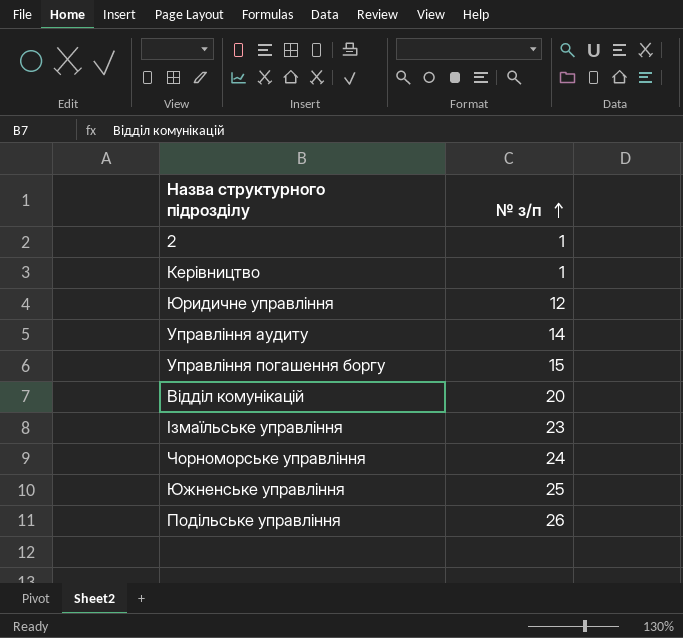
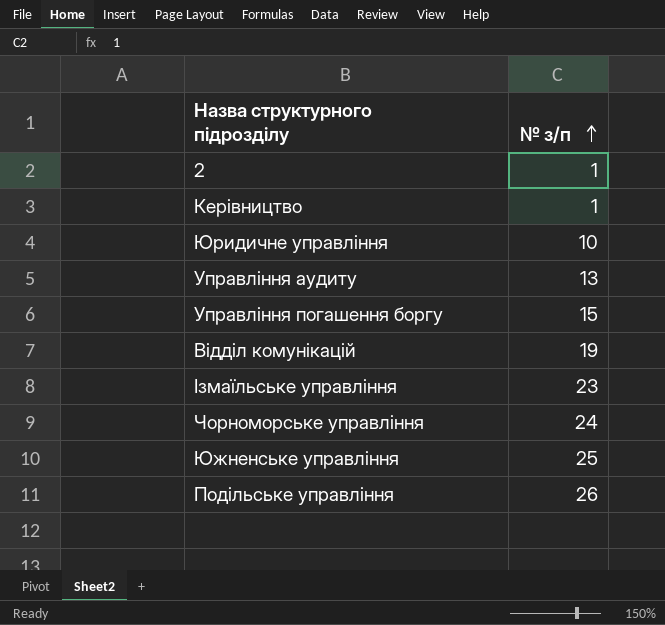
Юридичне управління | № з/п: 12 -> 10
Управління аудиту | № з/п: 14 -> 13
Відділ комунікацій | № з/п: 20 -> 19

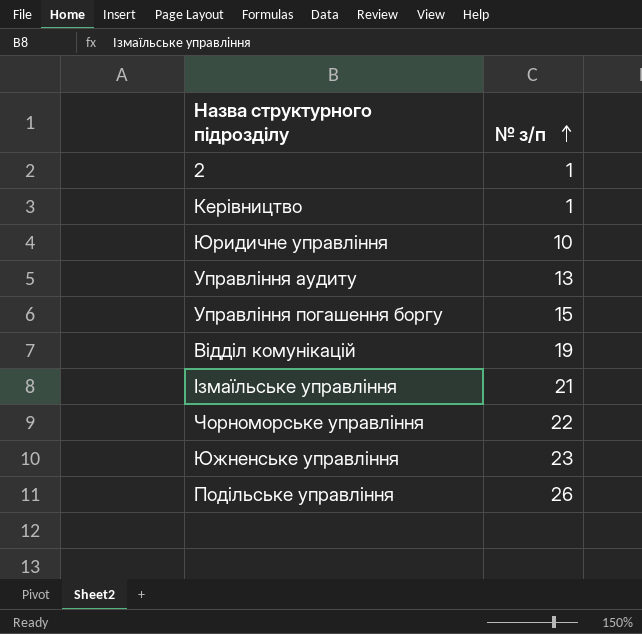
Ізмаїльське управління | № з/п: 23 -> 21
Чорноморське управління | № з/п: 24 -> 22
Южненське управління | № з/п: 25 -> 23

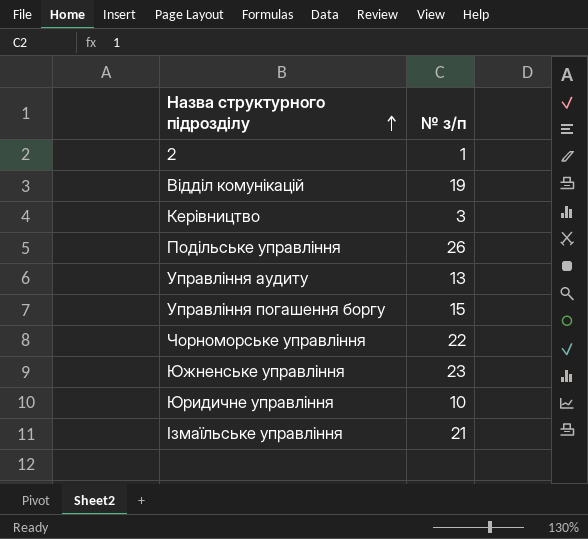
row order: № з/п ascending -> Назва структурного підрозділу ascending
Керівництво | № з/п: 1 -> 3

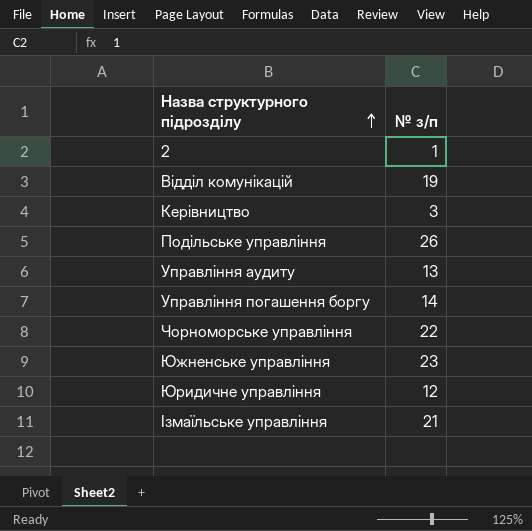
Управління погашення боргу | № з/п: 15 -> 14
Юридичне управління | № з/п: 10 -> 12

